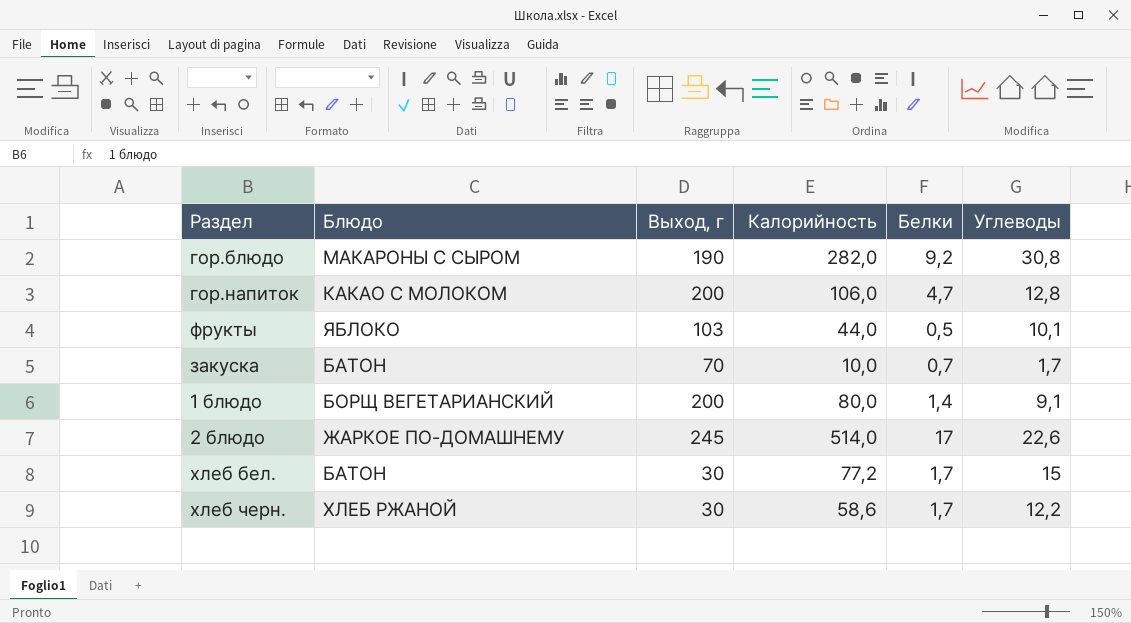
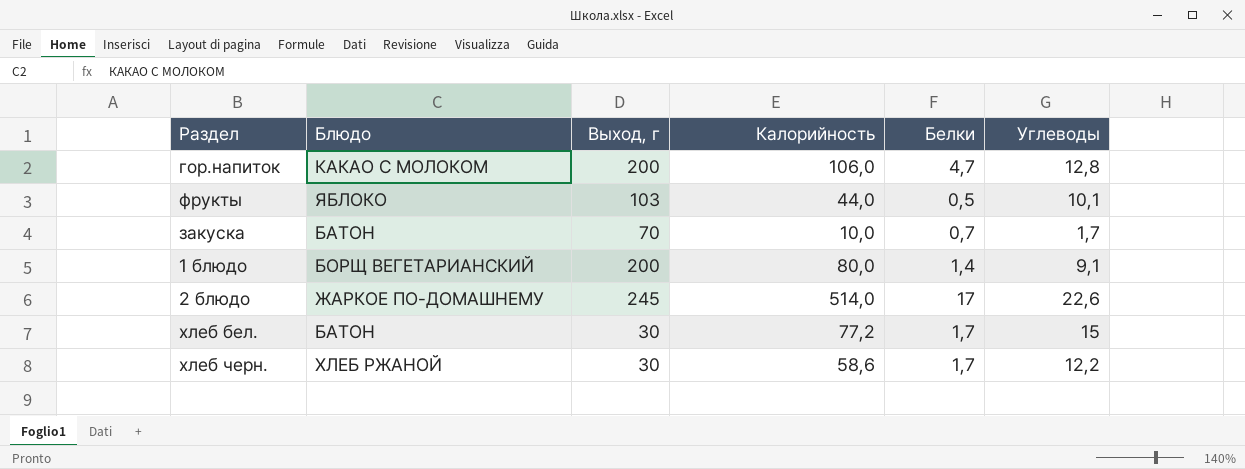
row гор.блюдо: МАКАРОНЫ С СЫРОМ | 190 | 282,0 | 9,2 | 30,8 -> none

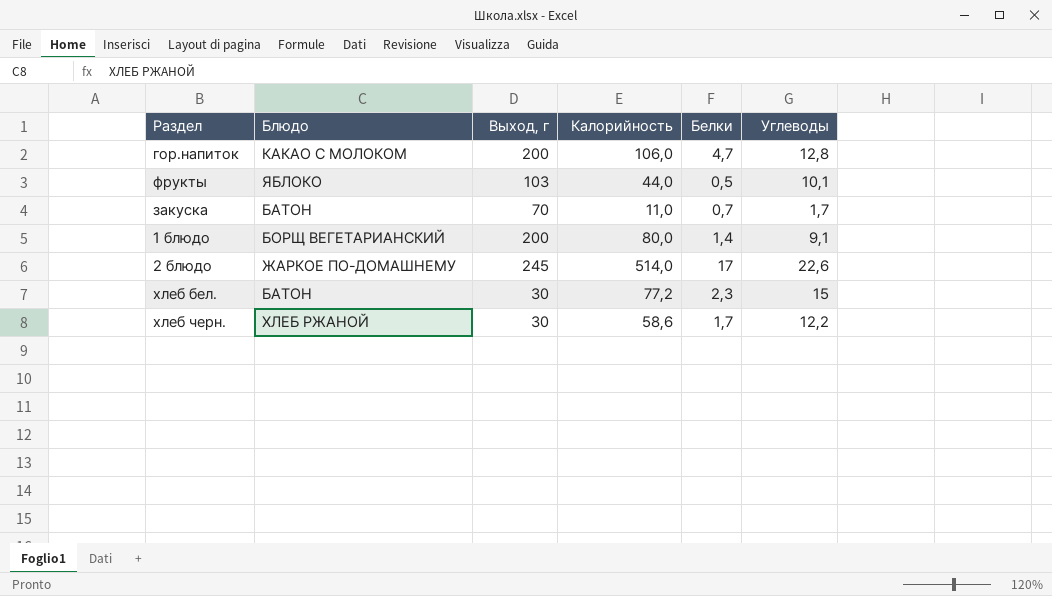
закуска | Калорийность: 10,0 -> 11,0
хлеб бел. | Белки: 1,7 -> 2,3

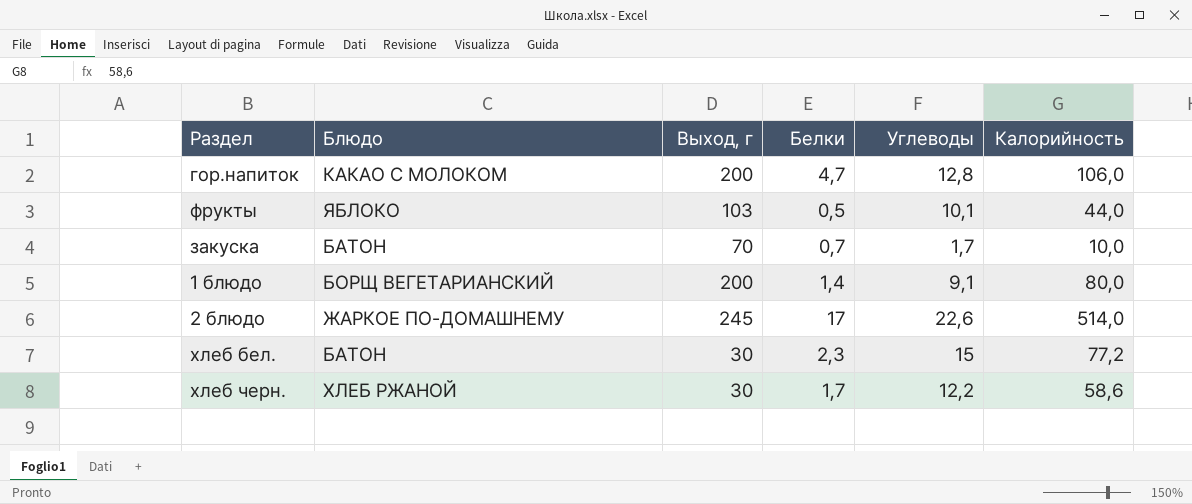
column Калорийность | position: 4 -> 6
закуска | Калорийность: 11,0 -> 10,0

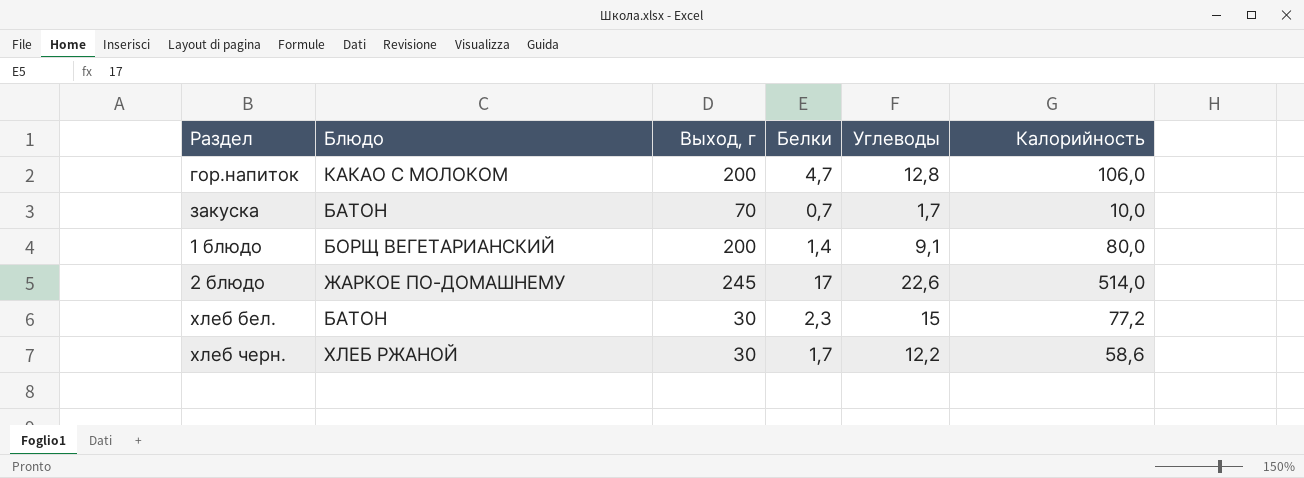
row фрукты: ЯБЛОКО | 103 | 0,5 | 10,1 | 44,0 -> none

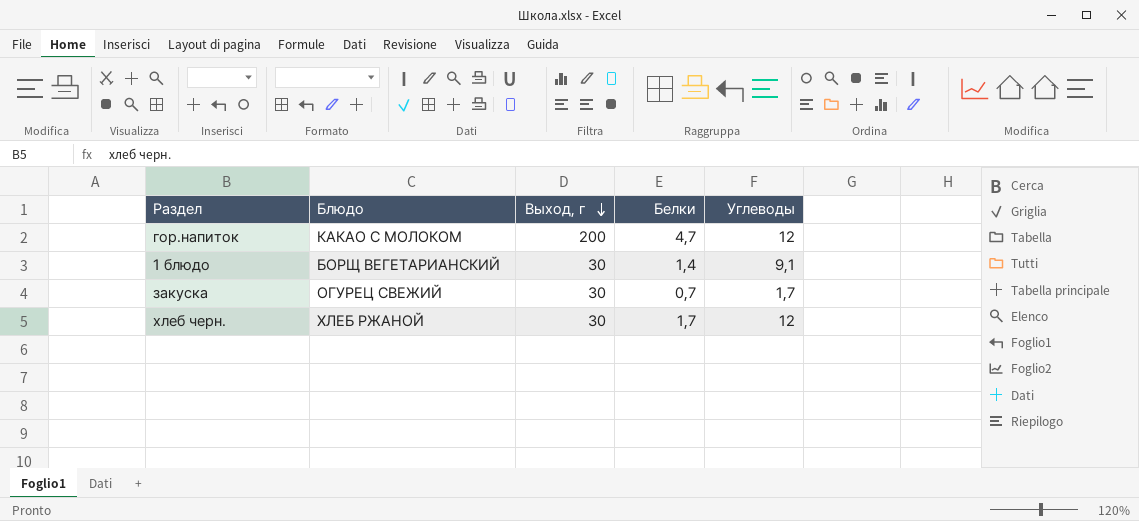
row order: none -> Выход, г descending
column Калорийность | position: 6 -> none
row 2 блюдо: ЖАРКОЕ ПО-ДОМАШНЕМУ | 245 | 17 | 22,6 | 514,0 -> none
row хлеб бел.: БАТОН | 30 | 2,3 | 15 | 77,2 -> none
гор.напиток | Углеводы: 12,8 -> 12
1 блюдо | Выход, г: 200 -> 30
закуска | Блюдо: БАТОН -> ОГУРЕЦ СВЕЖИЙ
закуска | Выход, г: 70 -> 30
хлеб черн. | Углеводы: 12,2 -> 12

